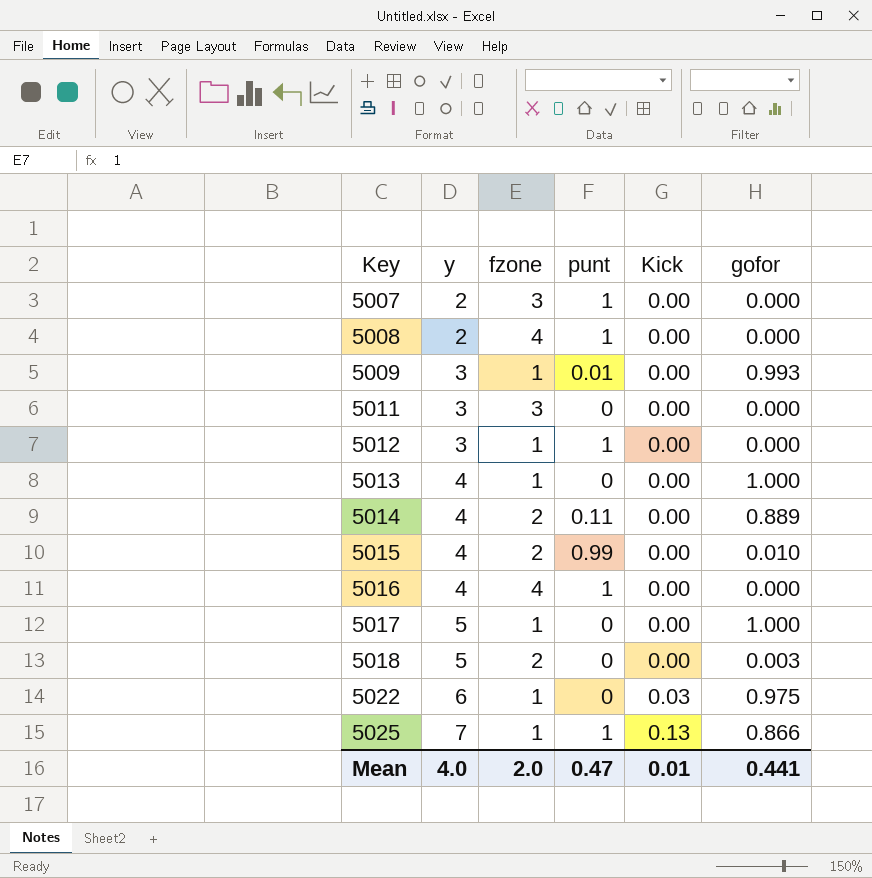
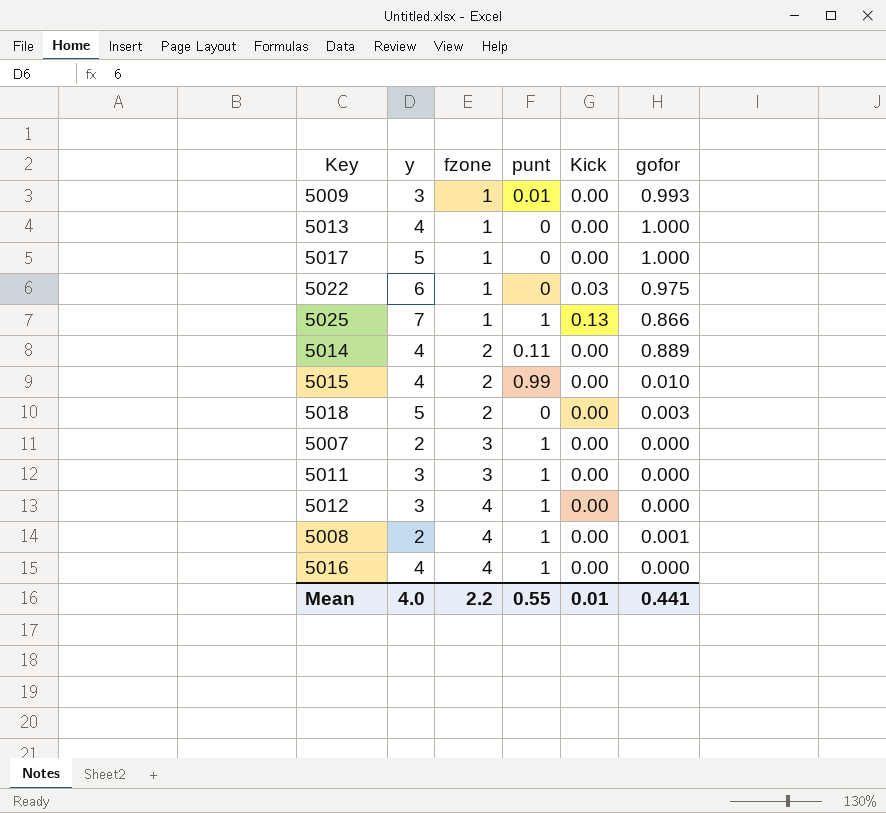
row order: Key ascending -> fzone ascending
5011 | punt: 0 -> 1
5012 | fzone: 1 -> 4
5008 | gofor: 0.000 -> 0.001
Mean | fzone: 2.0 -> 2.2
Mean | punt: 0.47 -> 0.55

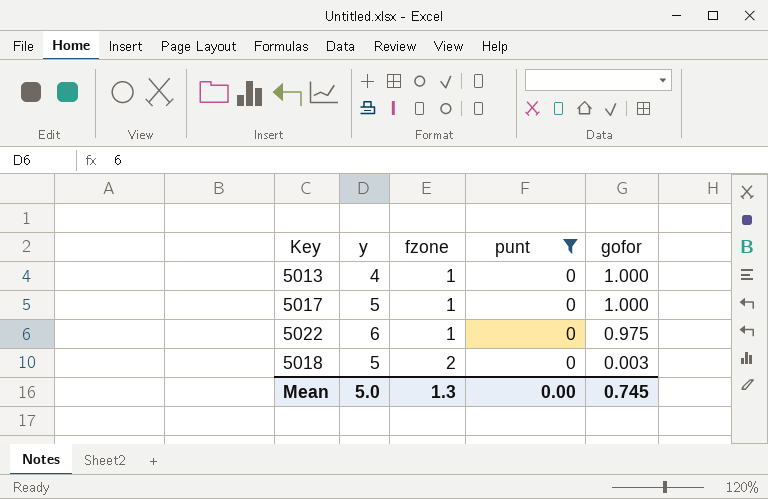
filter: none -> punt = 0
column Kick | position: 5 -> none
Mean | y: 4.0 -> 5.0
Mean | fzone: 2.2 -> 1.3
Mean | punt: 0.55 -> 0.00
Mean | gofor: 0.441 -> 0.745

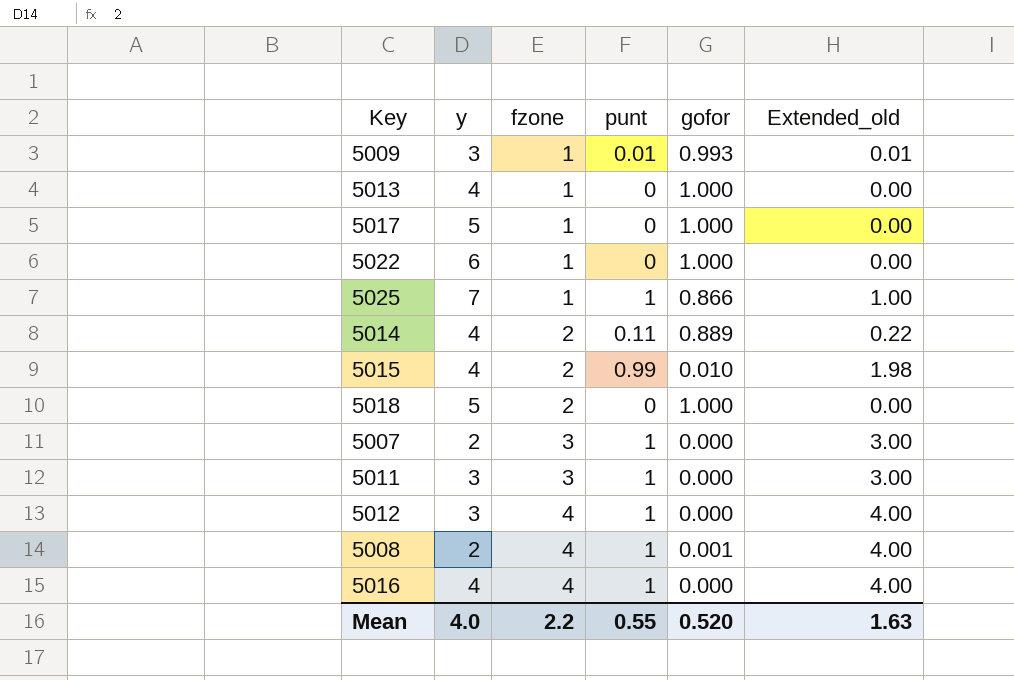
filter: punt = 0 -> none
column Extended_old | formula: none -> [fzone] * [punt]
5022 | gofor: 0.975 -> 1.000
5018 | gofor: 0.003 -> 1.000
Mean | y: 5.0 -> 4.0
Mean | fzone: 1.3 -> 2.2
Mean | punt: 0.00 -> 0.55
Mean | gofor: 0.745 -> 0.520

